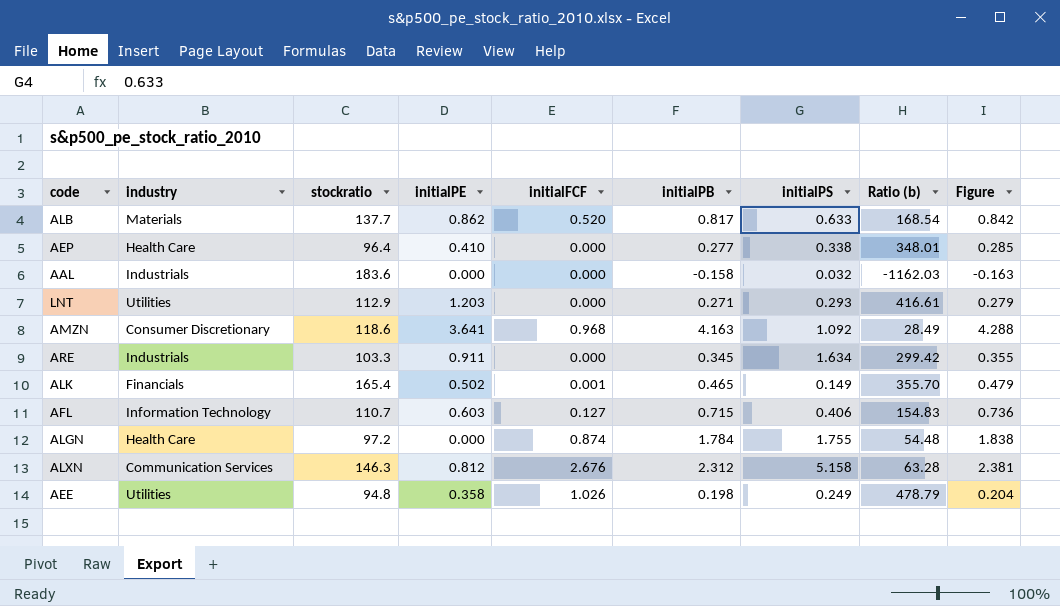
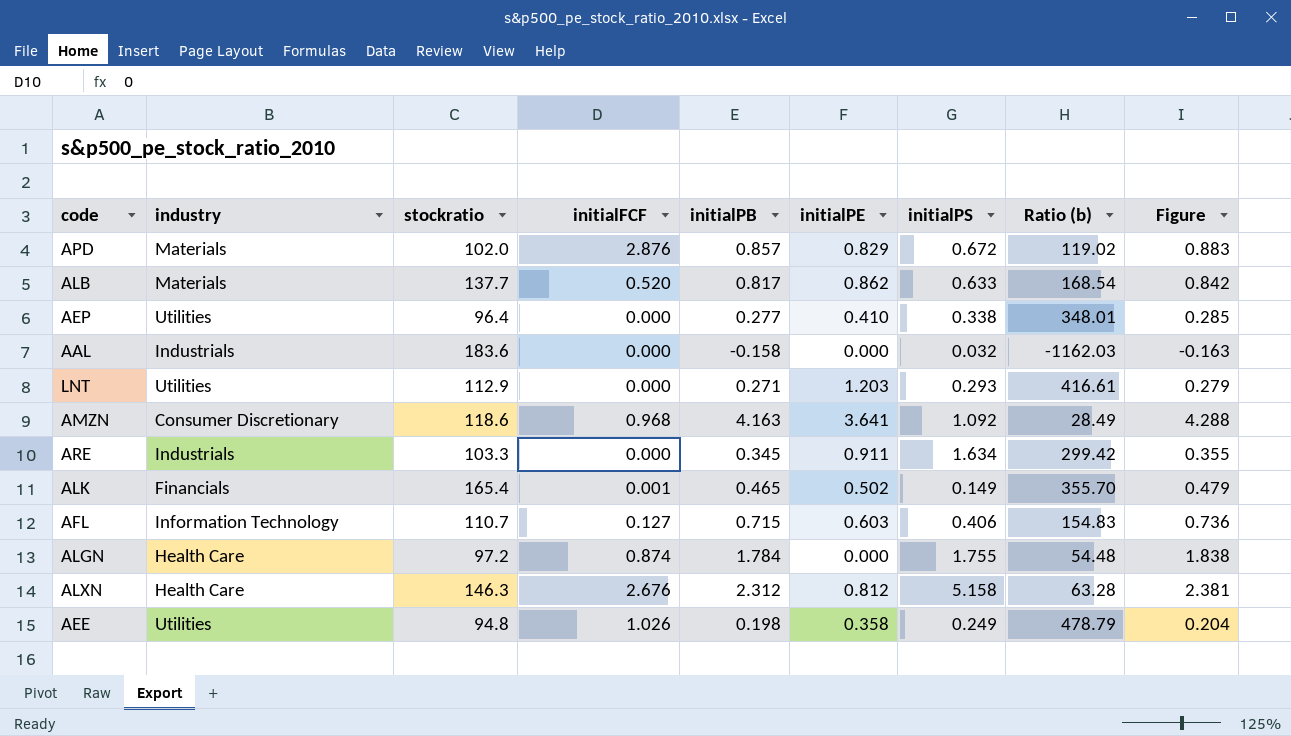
column initialPE | position: 4 -> 6
row APD: none -> Materials | 102.0 | 2.876 | 0.857 | 0.829 | 0.672 | 119.02 | 0.883
AEP | industry: Health Care -> Utilities
ALXN | industry: Communication Services -> Health Care

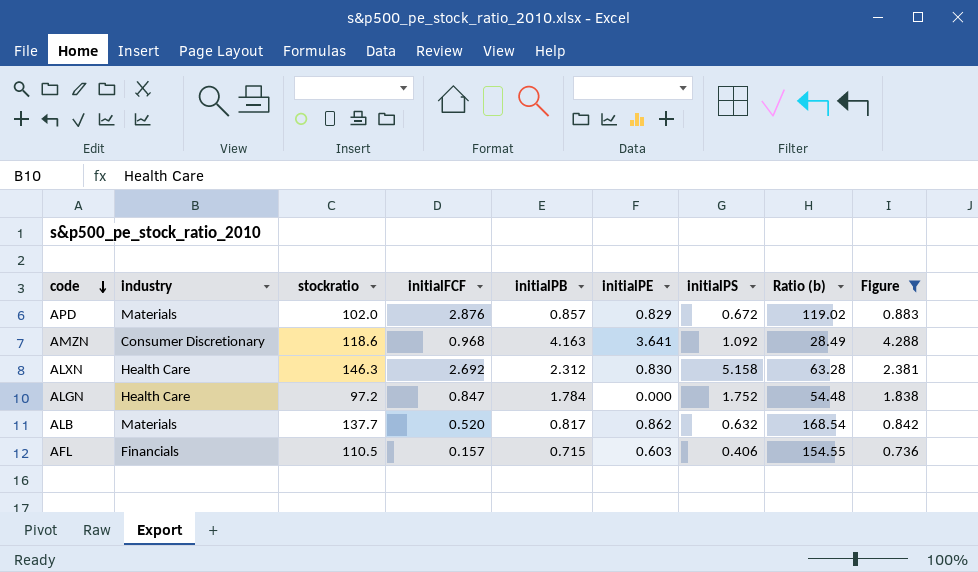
filter: none -> Figure >= 0.736
row order: none -> code descending
ALXN | initialFCF: 2.676 -> 2.692
ALXN | initialPE: 0.812 -> 0.830
ALGN | initialFCF: 0.874 -> 0.847
ALGN | initialPS: 1.755 -> 1.752
ALB | initialPS: 0.633 -> 0.632
AFL | industry: Information Technology -> Financials
AFL | stockratio: 110.7 -> 110.5
AFL | initialFCF: 0.127 -> 0.157
AFL | Ratio (b): 154.83 -> 154.55

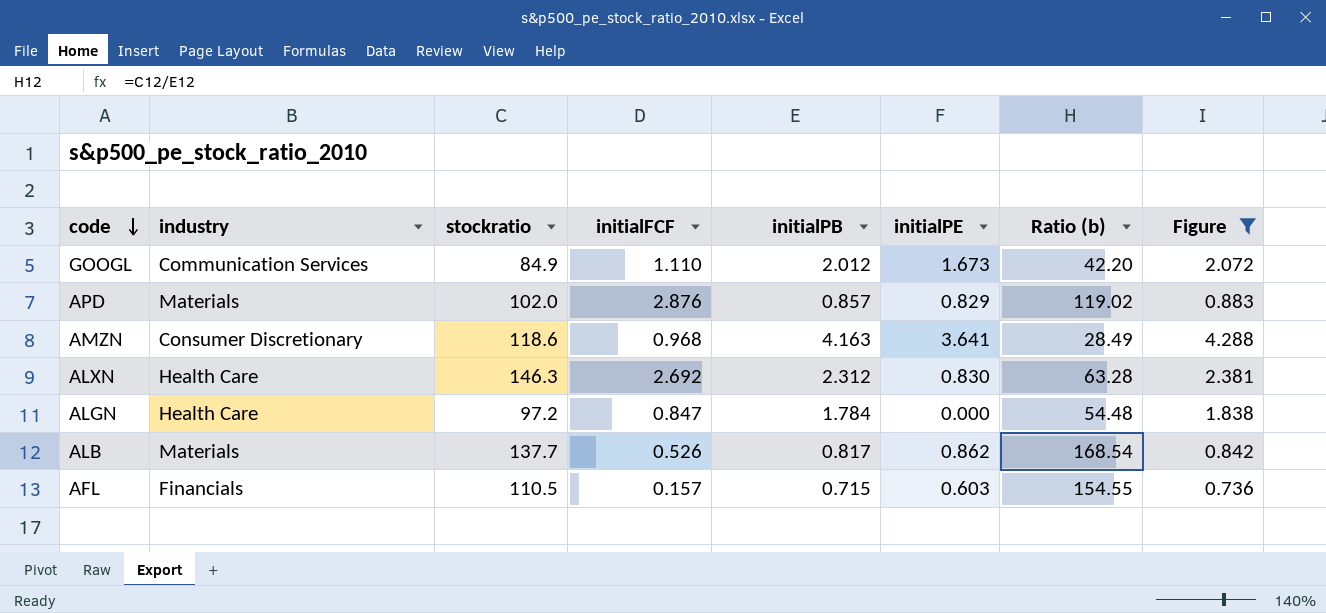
column initialPS | position: 7 -> none
row GOOGL: none -> Communication Services | 84.9 | 1.110 | 2.012 | 1.673 | 42.20 | 2.072
ALB | initialFCF: 0.520 -> 0.526

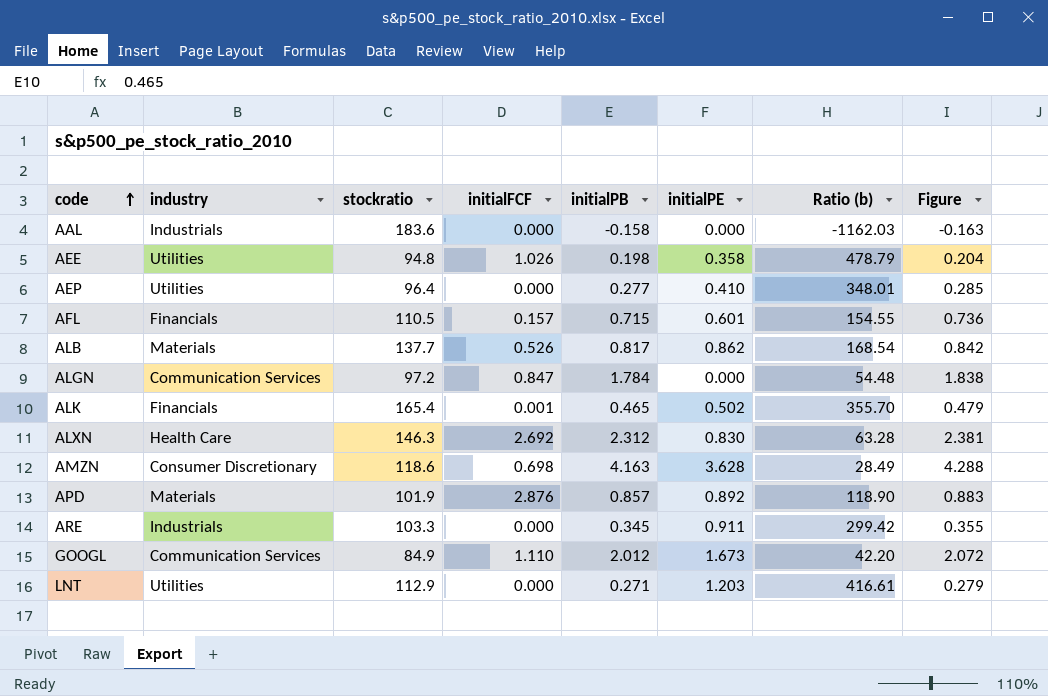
filter: Figure >= 0.736 -> none
row order: code descending -> code ascending
AFL | initialPE: 0.603 -> 0.601
ALGN | industry: Health Care -> Communication Services
AMZN | initialFCF: 0.968 -> 0.698
AMZN | initialPE: 3.641 -> 3.628
APD | stockratio: 102.0 -> 101.9
APD | initialPE: 0.829 -> 0.892
APD | Ratio (b): 119.02 -> 118.90

